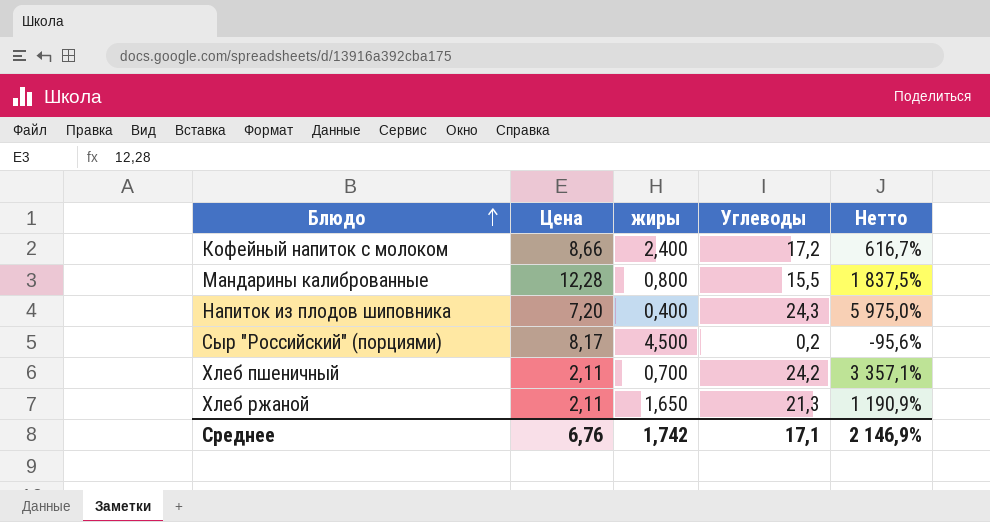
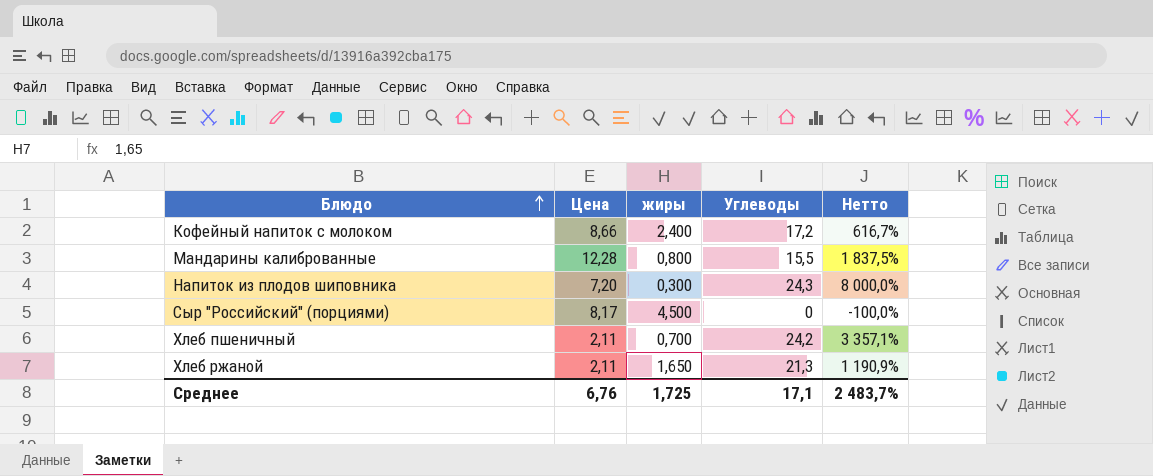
Напиток из плодов шиповника | жиры: 0,400 -> 0,300
Напиток из плодов шиповника | Нетто: 5 975,0% -> 8 000,0%
Сыр "Российский" (порциями) | Углеводы: 0,2 -> 0
Сыр "Российский" (порциями) | Нетто: -95,6% -> -100,0%
Среднее | жиры: 1,742 -> 1,725
Среднее | Нетто: 2 146,9% -> 2 483,7%

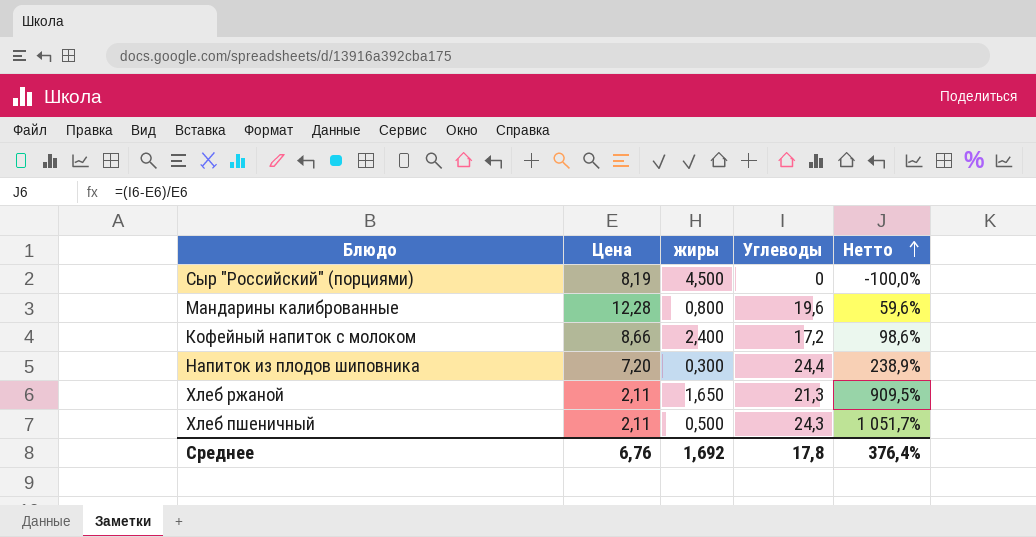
row order: Блюдо ascending -> Нетто ascending
column Нетто | formula: ([Углеводы] - [жиры]) / [жиры] -> ([Углеводы] - [Цена]) / [Цена]
Сыр "Российский" (порциями) | Цена: 8,17 -> 8,19
Мандарины калиброванные | Углеводы: 15,5 -> 19,6
Напиток из плодов шиповника | Углеводы: 24,3 -> 24,4
Хлеб пшеничный | жиры: 0,700 -> 0,500
Хлеб пшеничный | Углеводы: 24,2 -> 24,3
Среднее | жиры: 1,725 -> 1,692
Среднее | Углеводы: 17,1 -> 17,8
Среднее | Нетто: 2 483,7% -> 376,4%

